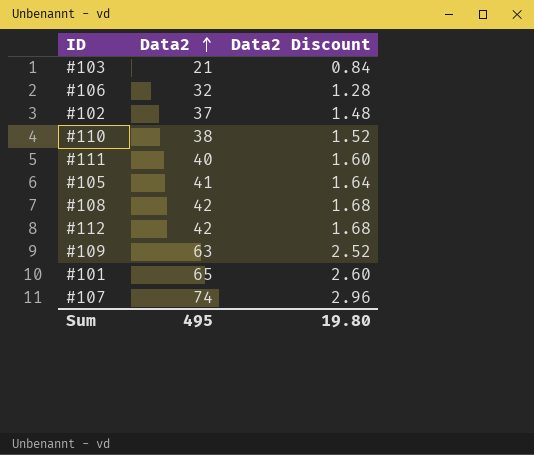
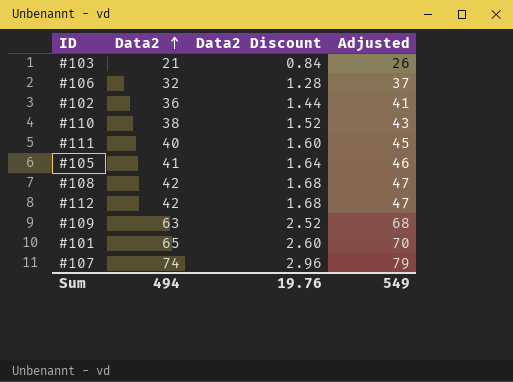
column Adjusted | formula: none -> [Data2] + 5
#102 | Data2: 37 -> 36
#102 | Data2 Discount: 1.48 -> 1.44
Sum | Data2: 495 -> 494
Sum | Data2 Discount: 19.80 -> 19.76

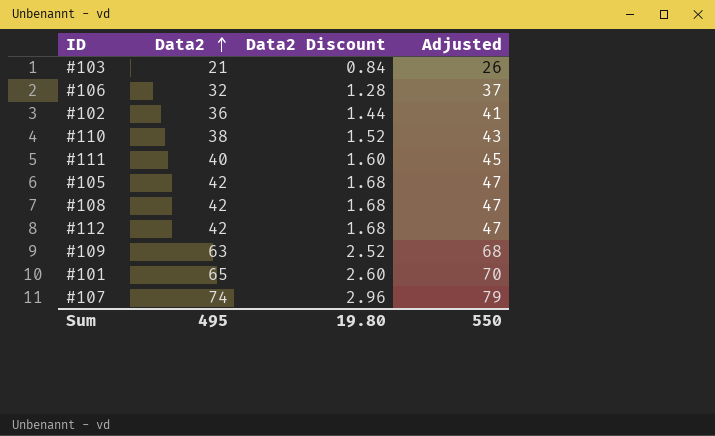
#105 | Data2: 41 -> 42
#105 | Data2 Discount: 1.64 -> 1.68
#105 | Adjusted: 46 -> 47
Sum | Data2: 494 -> 495
Sum | Data2 Discount: 19.76 -> 19.80
Sum | Adjusted: 549 -> 550

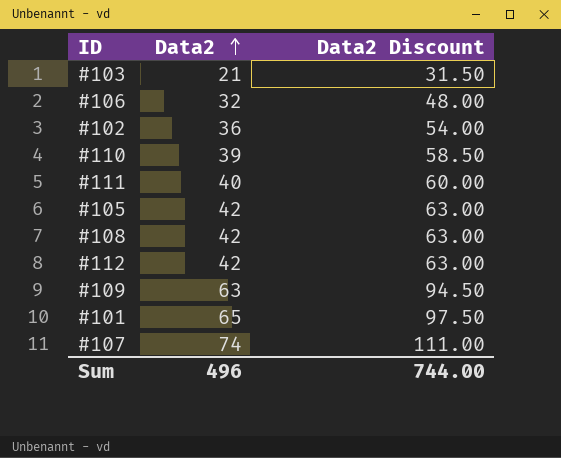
column Adjusted | formula: [Data2] + 5 -> none
column Data2 Discount | formula: [Data2] * 0.04 -> [Data2] * 1.5
#110 | Data2: 38 -> 39
Sum | Data2: 495 -> 496
Sum | Data2 Discount: 19.80 -> 744.00

